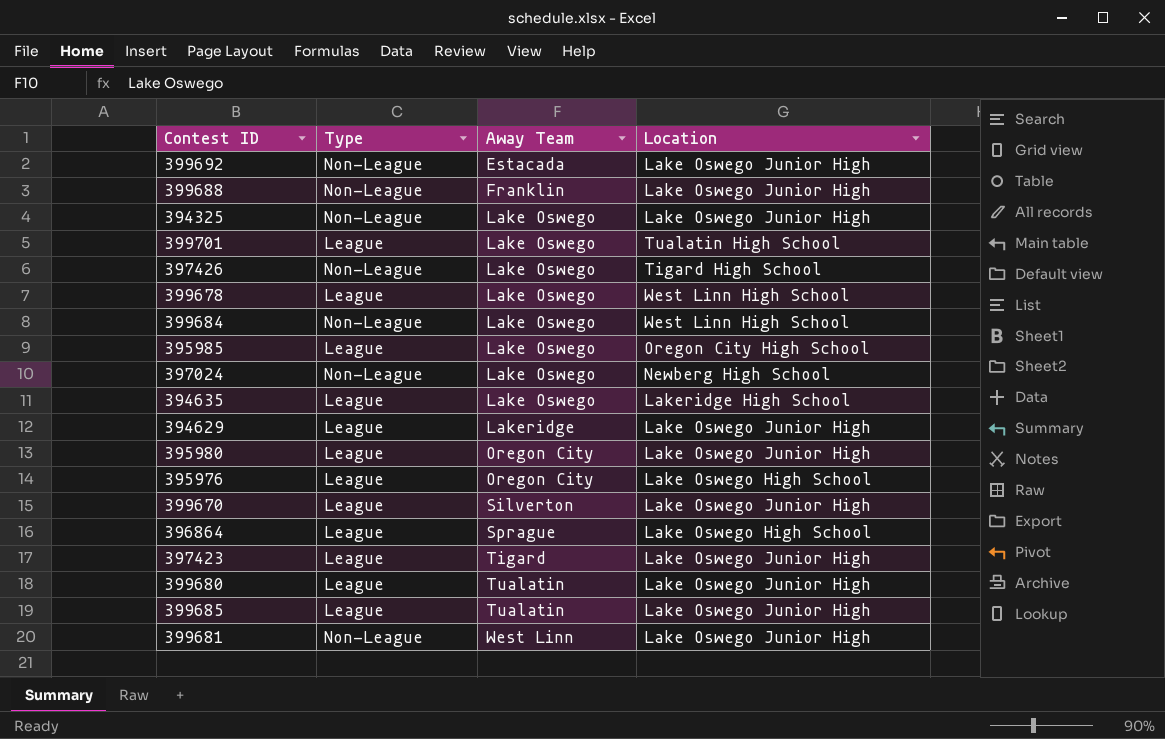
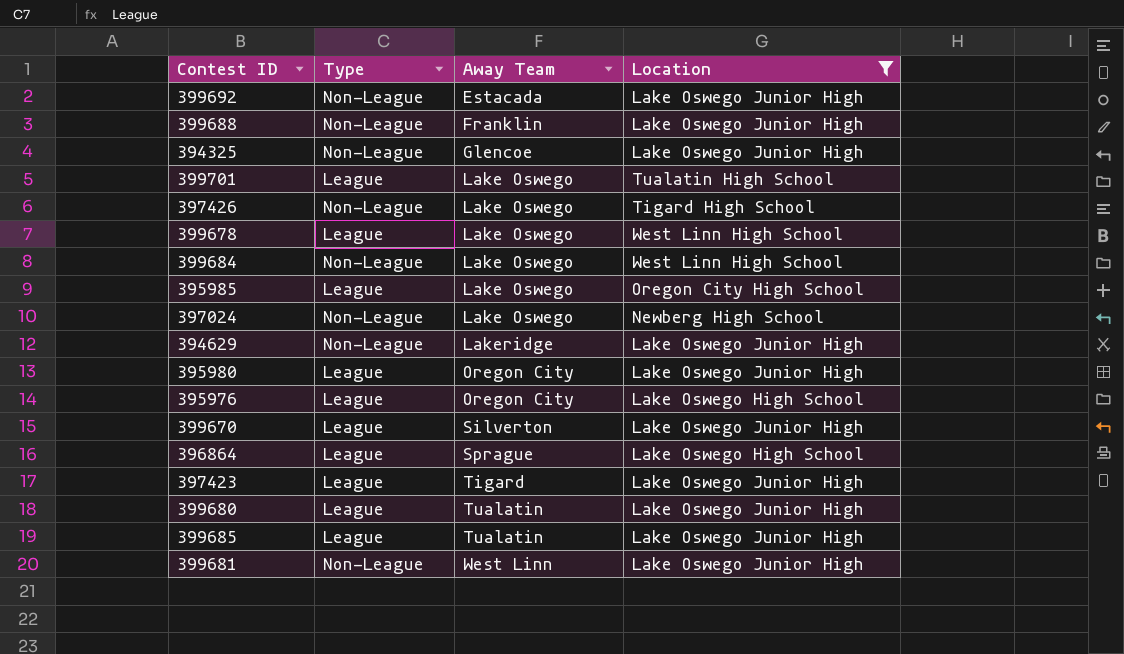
filter: none -> Location != Lakeridge High School
394325 | Away Team: Lake Oswego -> Glencoe
394629 | Type: League -> Non-League

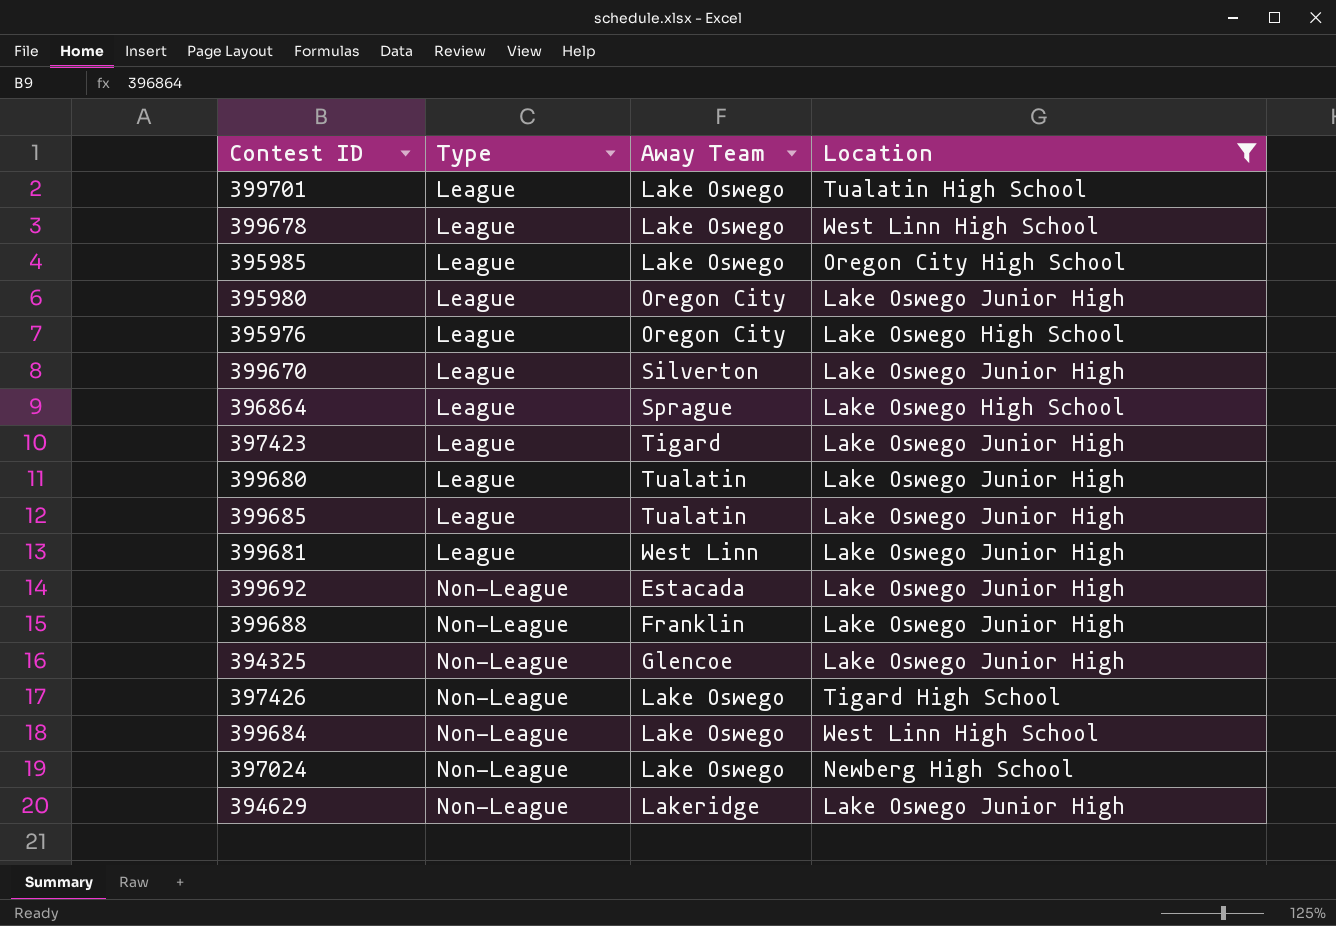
row order: Away Team ascending -> Type ascending
399681 | Type: Non-League -> League

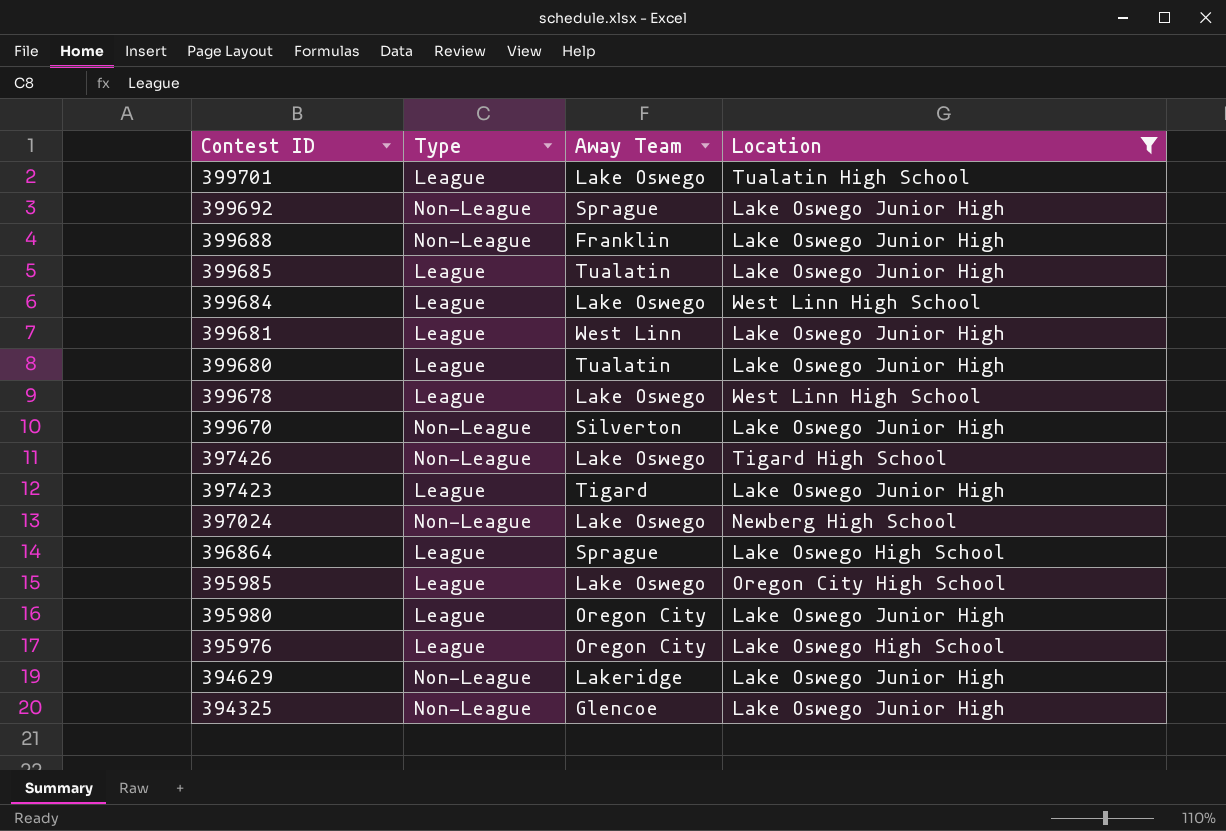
row order: Type ascending -> Contest ID descending
399692 | Away Team: Estacada -> Sprague
399684 | Type: Non-League -> League
399670 | Type: League -> Non-League

